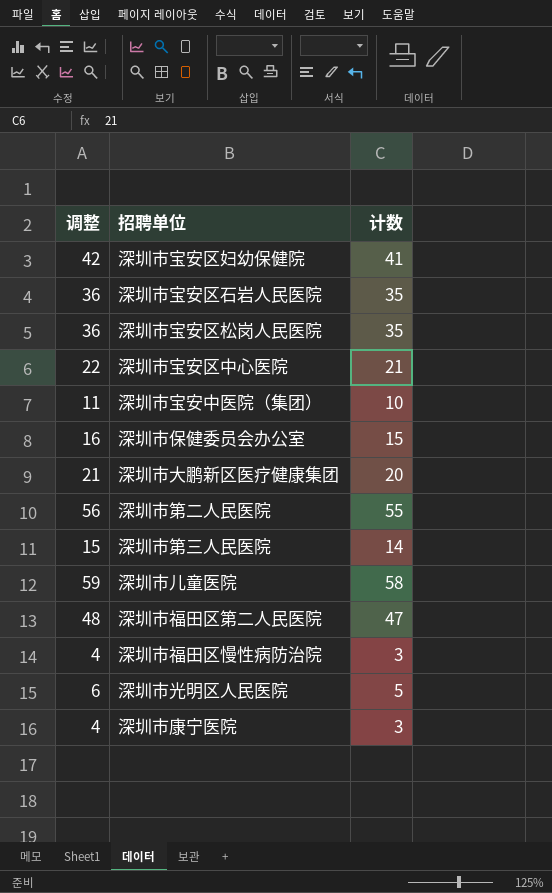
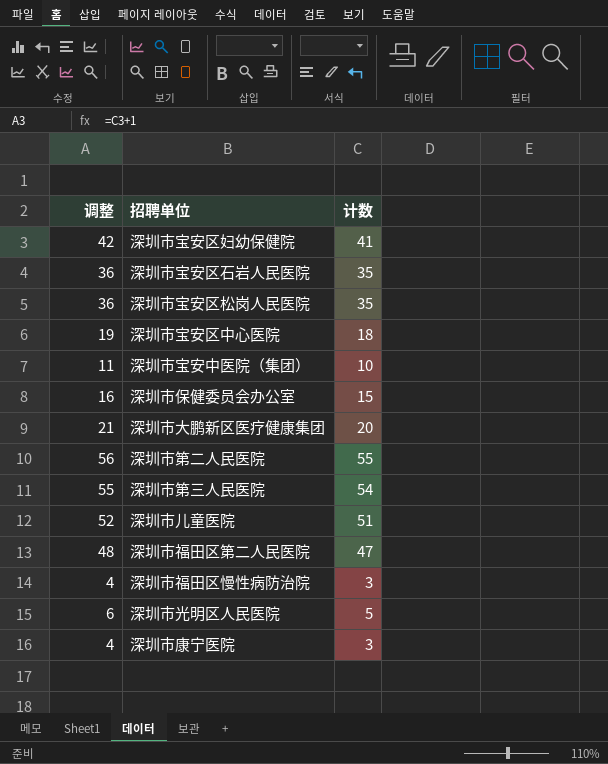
深圳市宝安区中心医院 | 调整: 22 -> 19
深圳市宝安区中心医院 | 计数: 21 -> 18
深圳市第三人民医院 | 调整: 15 -> 55
深圳市第三人民医院 | 计数: 14 -> 54
深圳市儿童医院 | 调整: 59 -> 52
深圳市儿童医院 | 计数: 58 -> 51

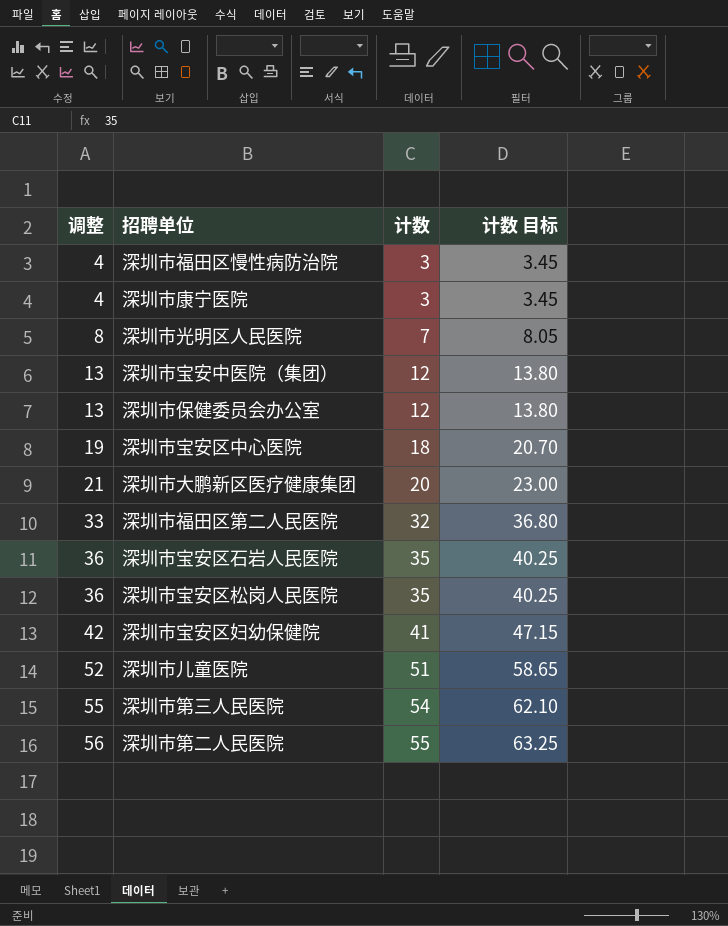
row order: none -> 调整 ascending
column 计数 目标 | formula: none -> [计数] * 1.15
深圳市光明区人民医院 | 调整: 6 -> 8
深圳市光明区人民医院 | 计数: 5 -> 7
深圳市宝安中医院（集团） | 调整: 11 -> 13
深圳市宝安中医院（集团） | 计数: 10 -> 12
深圳市保健委员会办公室 | 调整: 16 -> 13
深圳市保健委员会办公室 | 计数: 15 -> 12
深圳市福田区第二人民医院 | 调整: 48 -> 33
深圳市福田区第二人民医院 | 计数: 47 -> 32

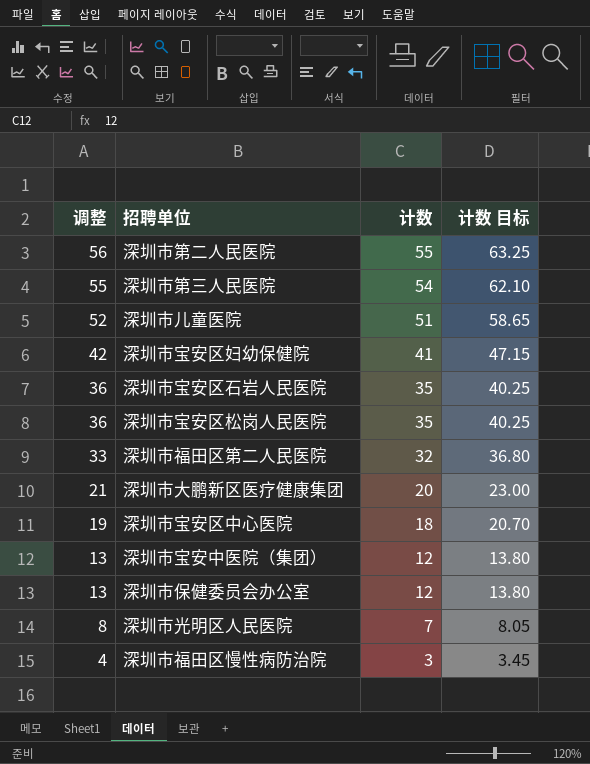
row order: 调整 ascending -> 调整 descending
row 深圳市康宁医院: 4 | 3 | 3.45 -> none

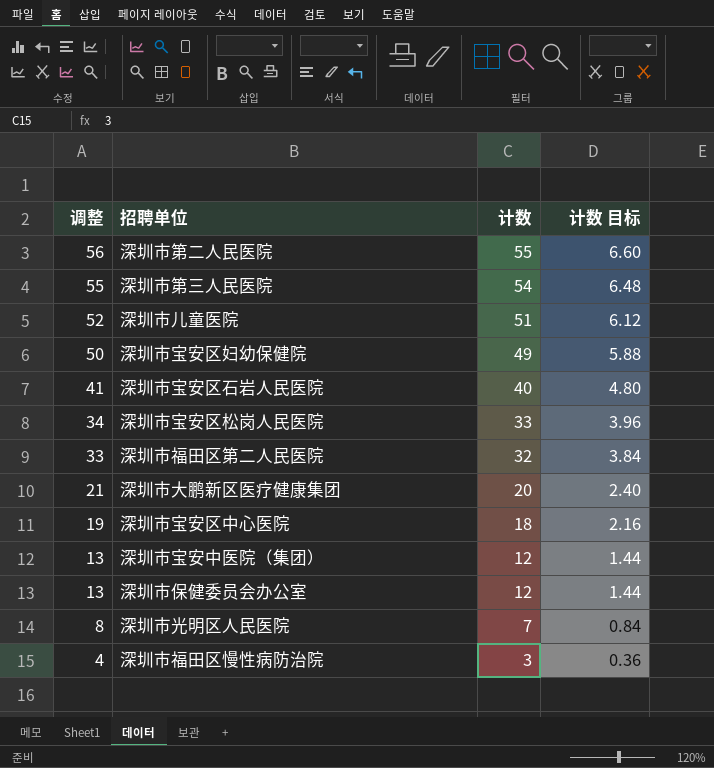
column 计数 目标 | formula: [计数] * 1.15 -> [计数] * 0.12
深圳市宝安区妇幼保健院 | 调整: 42 -> 50
深圳市宝安区妇幼保健院 | 计数: 41 -> 49
深圳市宝安区石岩人民医院 | 调整: 36 -> 41
深圳市宝安区石岩人民医院 | 计数: 35 -> 40
深圳市宝安区松岗人民医院 | 调整: 36 -> 34
深圳市宝安区松岗人民医院 | 计数: 35 -> 33

